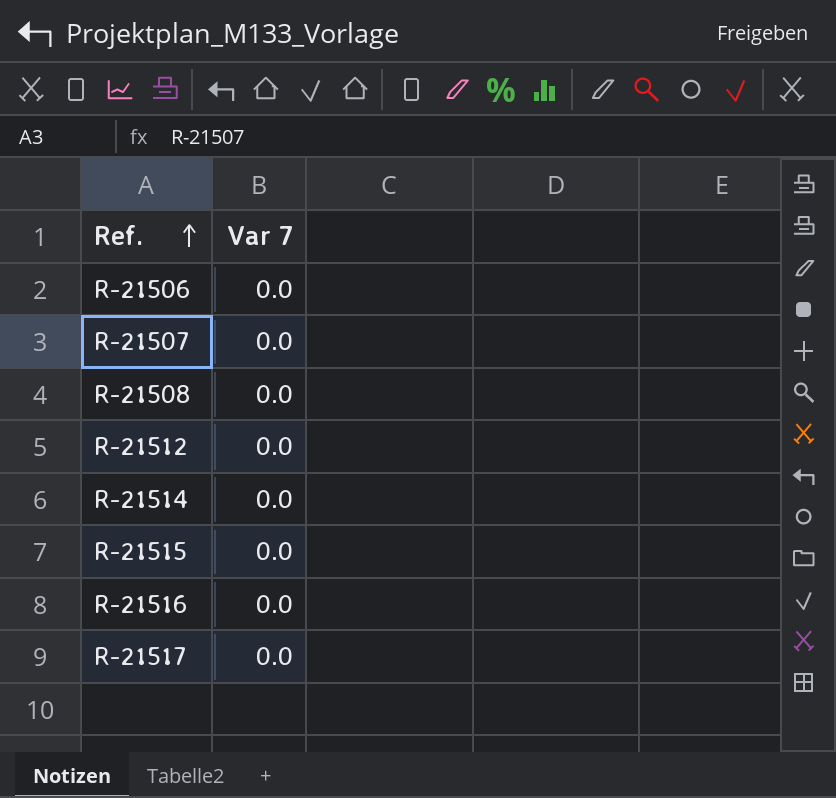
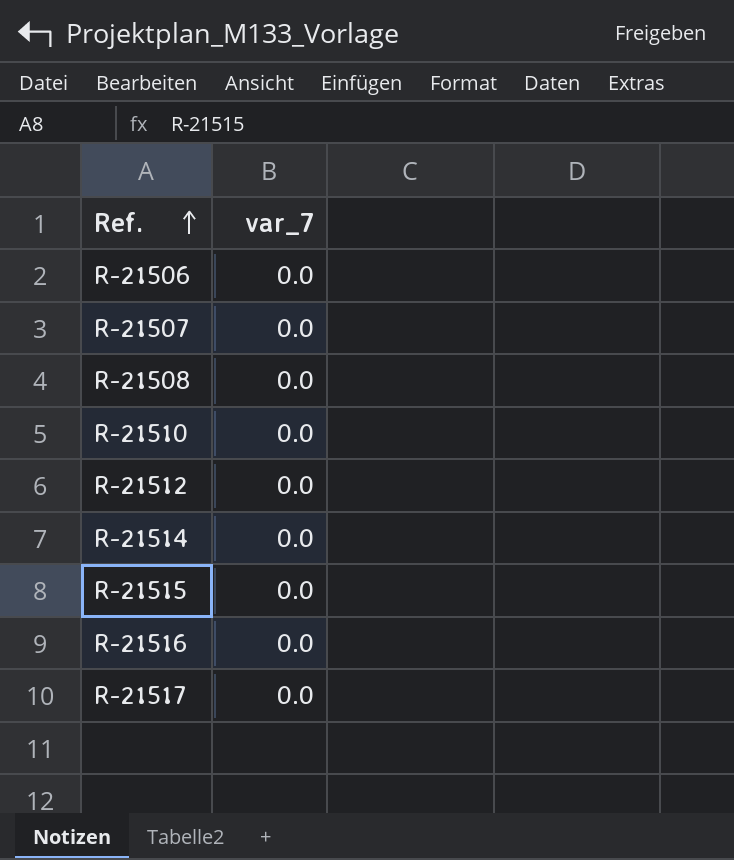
column name: Var 7 -> var_7
row R-21510: none -> 0.0

